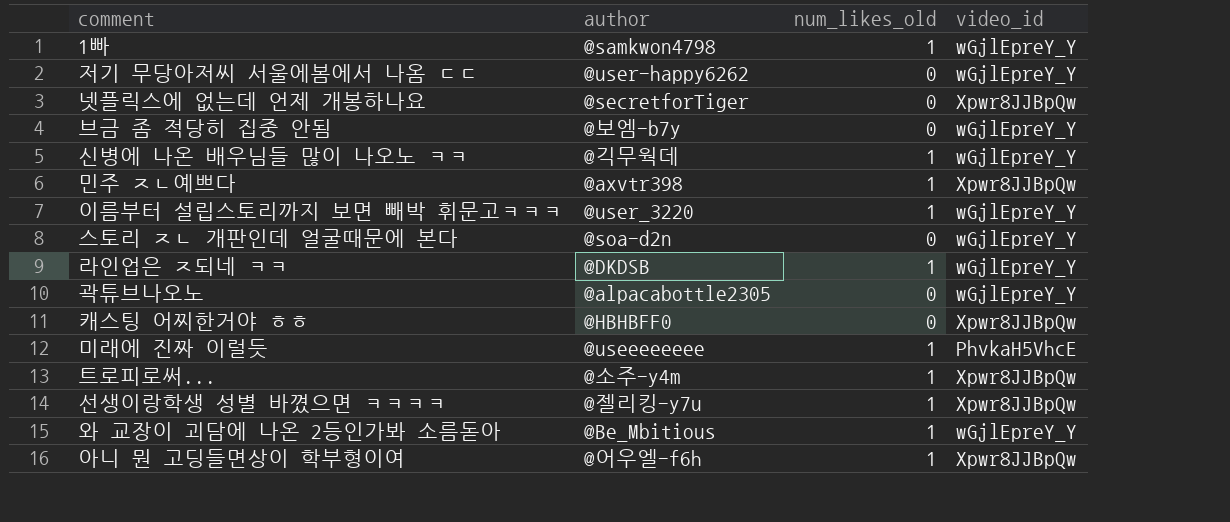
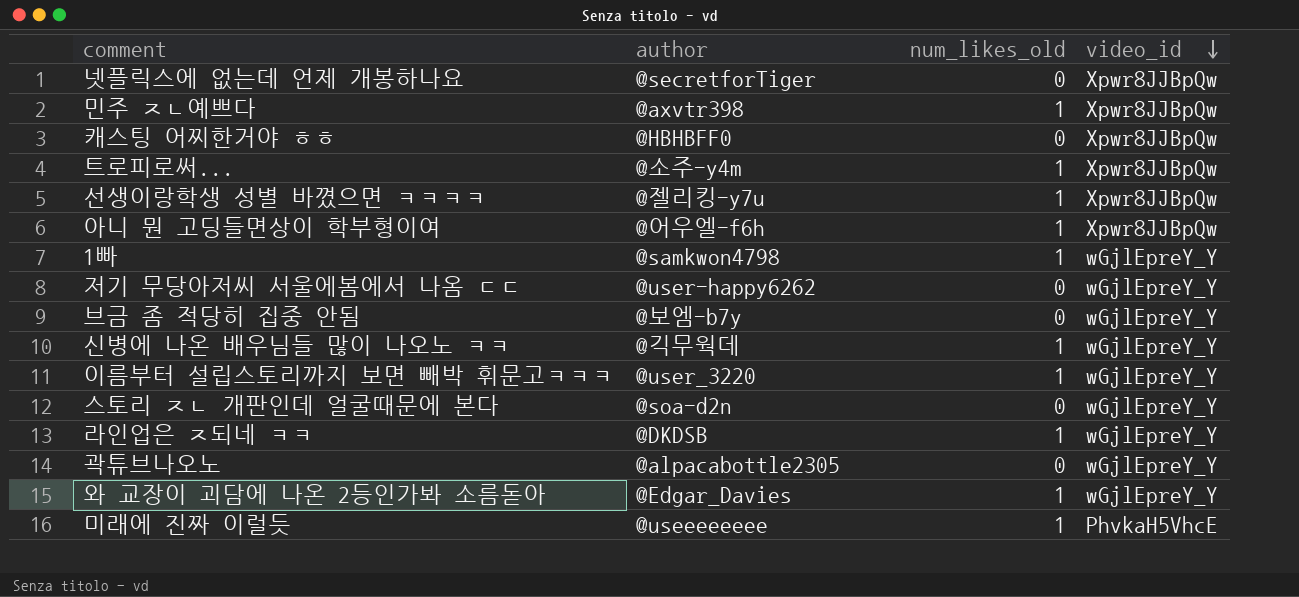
row order: none -> video_id descending
와 교장이 괴담에 나온 2등인가봐 소름돋아 | author: @Be_Mbitious -> @Edgar_Davies

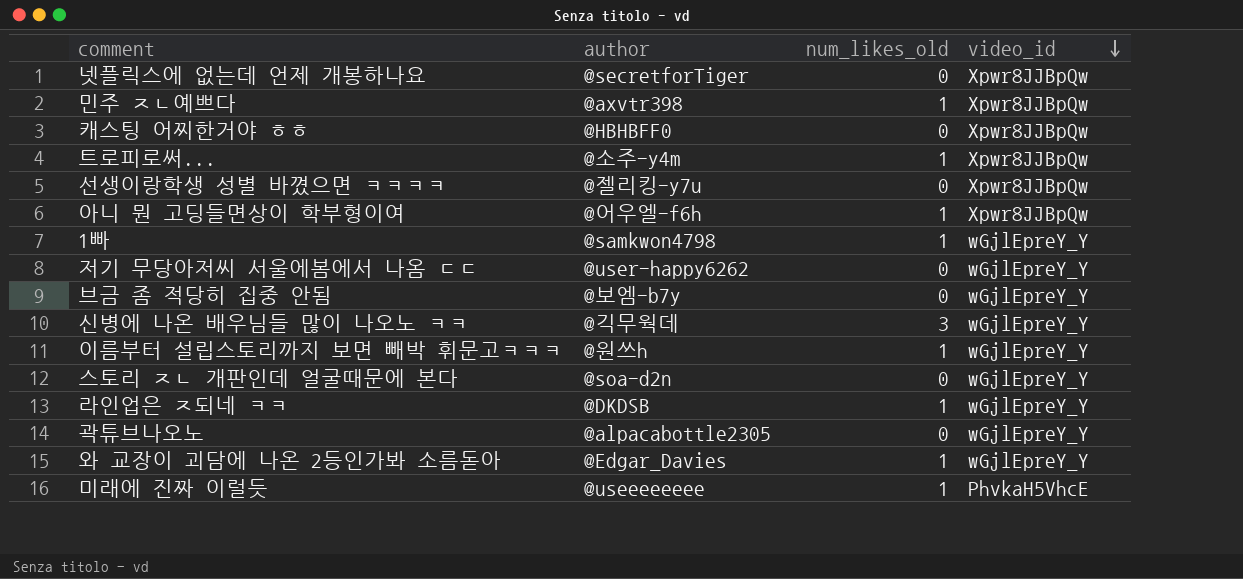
선생이랑학생 성별 바꼈으면 ㅋㅋㅋㅋ | num_likes_old: 1 -> 0
신병에 나온 배우님들 많이 나오노 ㅋㅋ | num_likes_old: 1 -> 3
이름부터 설립스토리까지 보면 빼박 휘문고ㅋㅋㅋ | author: @user_3220 -> @원쓰h

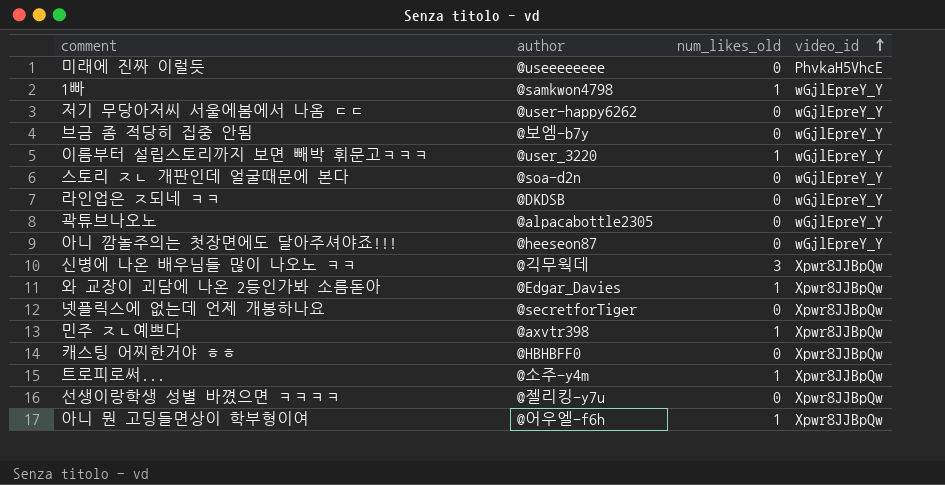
row order: video_id descending -> video_id ascending
미래에 진짜 이럴듯 | num_likes_old: 1 -> 0
이름부터 설립스토리까지 보면 빼박 휘문고ㅋㅋㅋ | author: @원쓰h -> @user_3220
라인업은 ㅈ되네 ㅋㅋ | num_likes_old: 1 -> 0
row 아니 깜놀주의는 첫장면에도 달아주셔야죠!!!: none -> @heeseon87 | 0 | wGjlEpreY_Y
신병에 나온 배우님들 많이 나오노 ㅋㅋ | video_id: wGjlEpreY_Y -> Xpwr8JJBpQw
와 교장이 괴담에 나온 2등인가봐 소름돋아 | video_id: wGjlEpreY_Y -> Xpwr8JJBpQw

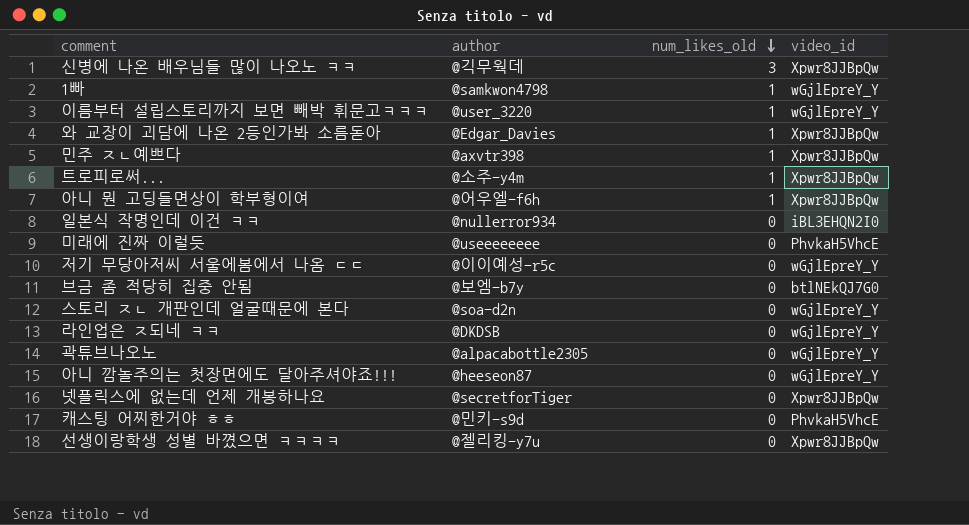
row order: video_id ascending -> num_likes_old descending
row 일본식 작명인데 이건 ㅋㅋ: none -> @nullerror934 | 0 | iBL3EHQN2I0
저기 무당아저씨 서울에봄에서 나옴 ㄷㄷ | author: @user-happy6262 -> @이이예성-r5c
브금 좀 적당히 집중 안됨 | video_id: wGjlEpreY_Y -> btlNEkQJ7G0
캐스팅 어찌한거야 ㅎㅎ | author: @HBHBFF0 -> @민키-s9d
캐스팅 어찌한거야 ㅎㅎ | video_id: Xpwr8JJBpQw -> PhvkaH5VhcE

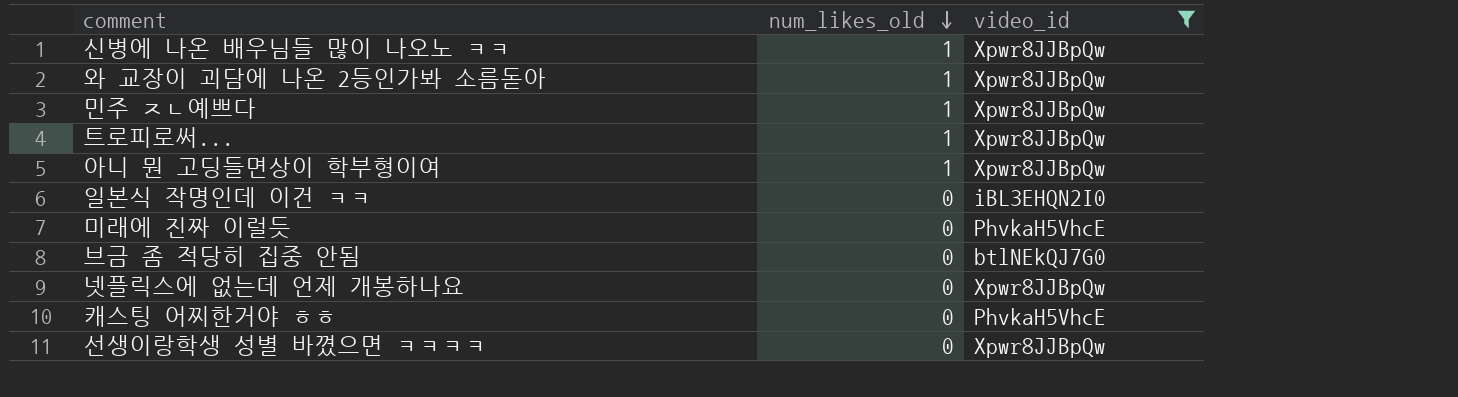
filter: none -> video_id != wGjlEpreY_Y
column author | position: 2 -> none
신병에 나온 배우님들 많이 나오노 ㅋㅋ | num_likes_old: 3 -> 1

